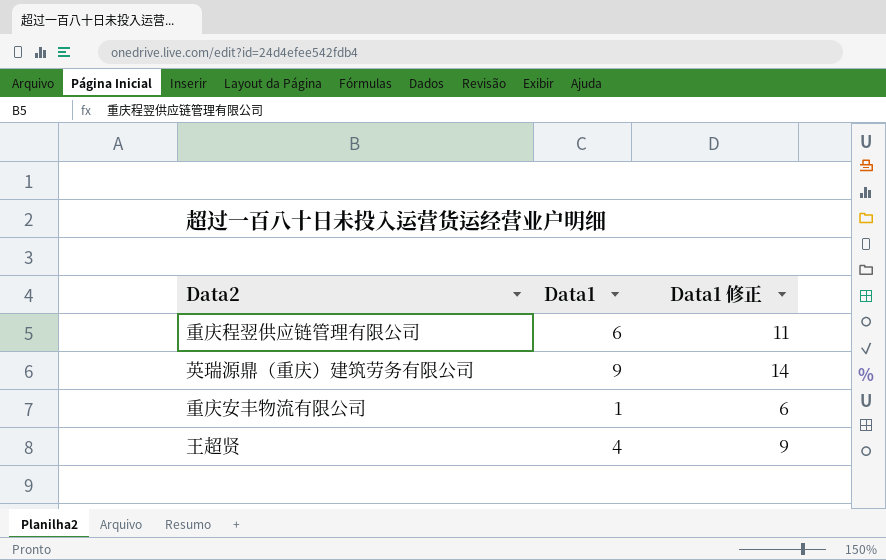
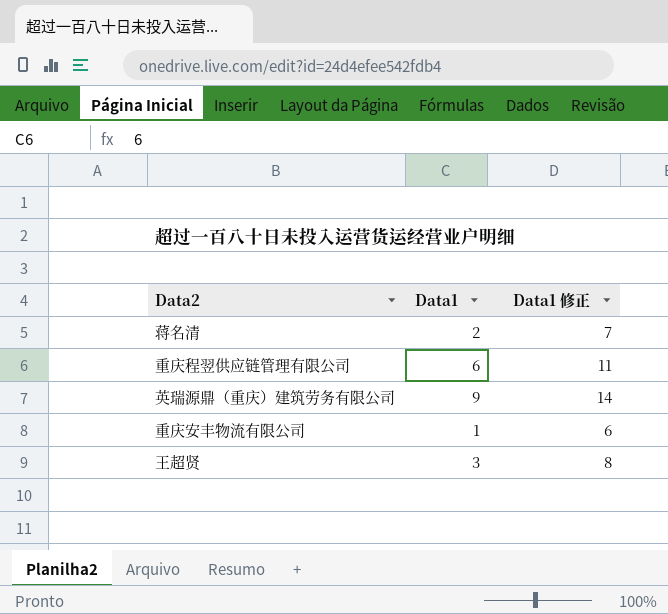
row 蒋名清: none -> 2 | 7
王超贤 | Data1: 4 -> 3
王超贤 | Data1 修正: 9 -> 8

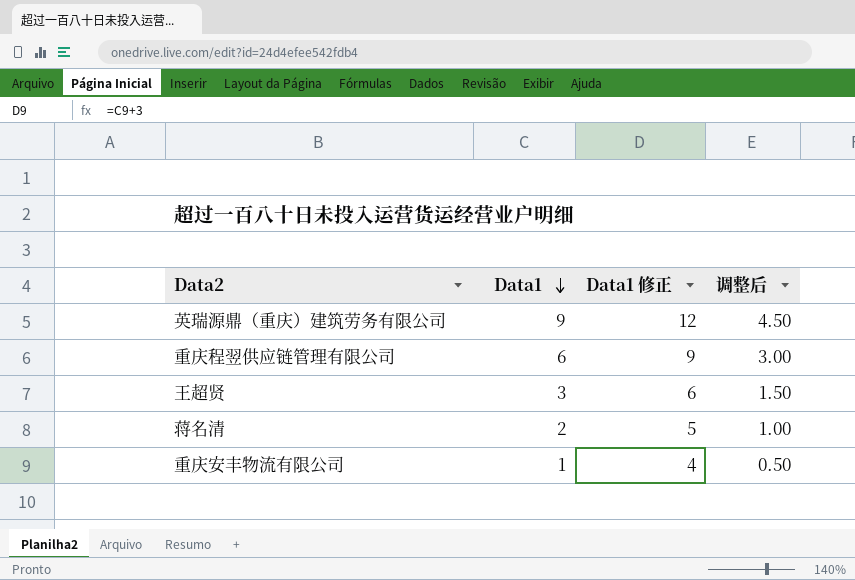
row order: none -> Data1 descending
column Data1 修正 | formula: [Data1] + 5 -> [Data1] + 3
column 调整后 | formula: none -> [Data1] * 0.5

